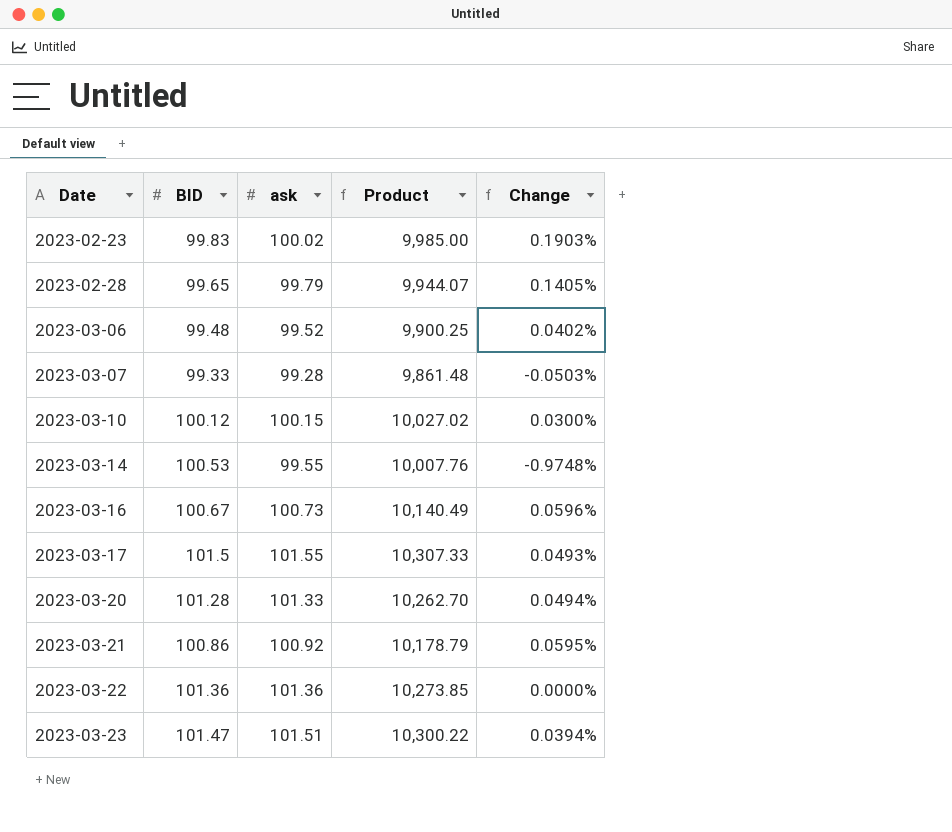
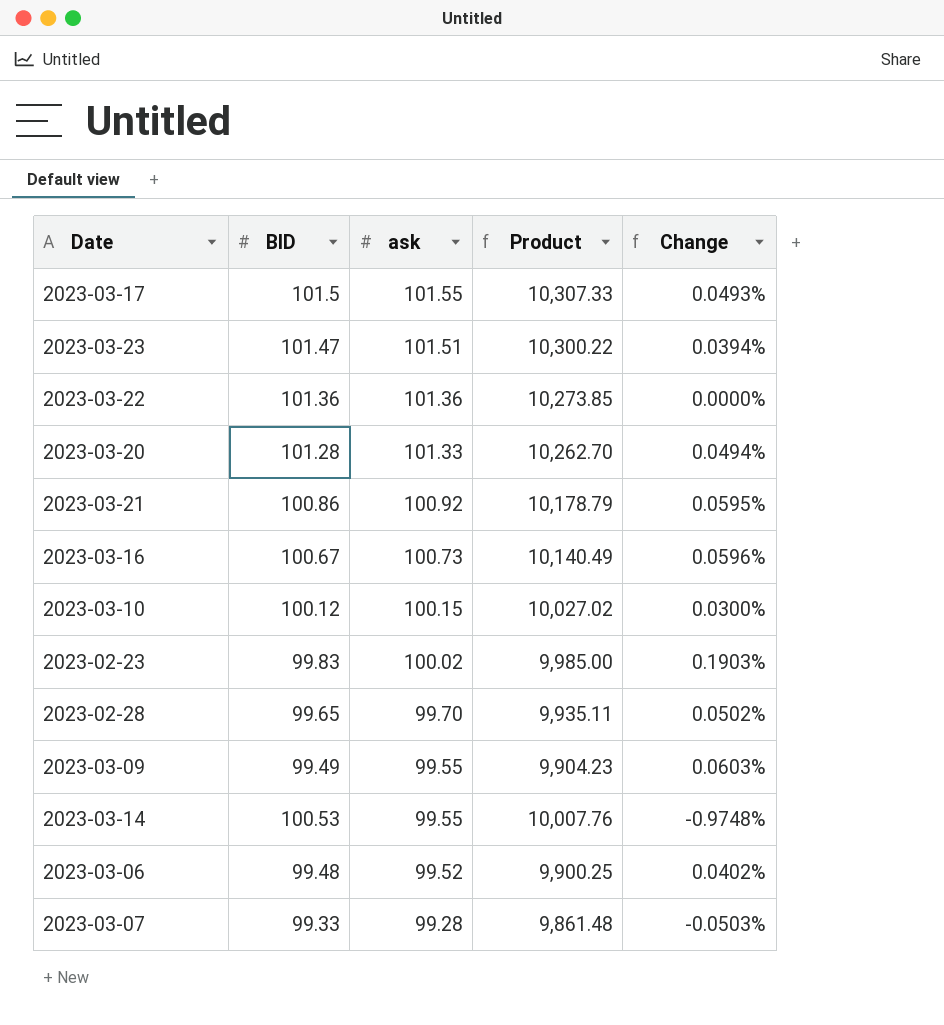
row order: Date ascending -> ask descending
2023-02-28 | ask: 99.79 -> 99.70
2023-02-28 | Product: 9,944.07 -> 9,935.11
2023-02-28 | Change: 0.1405% -> 0.0502%
row 2023-03-09: none -> 99.49 | 99.55 | 9,904.23 | 0.0603%

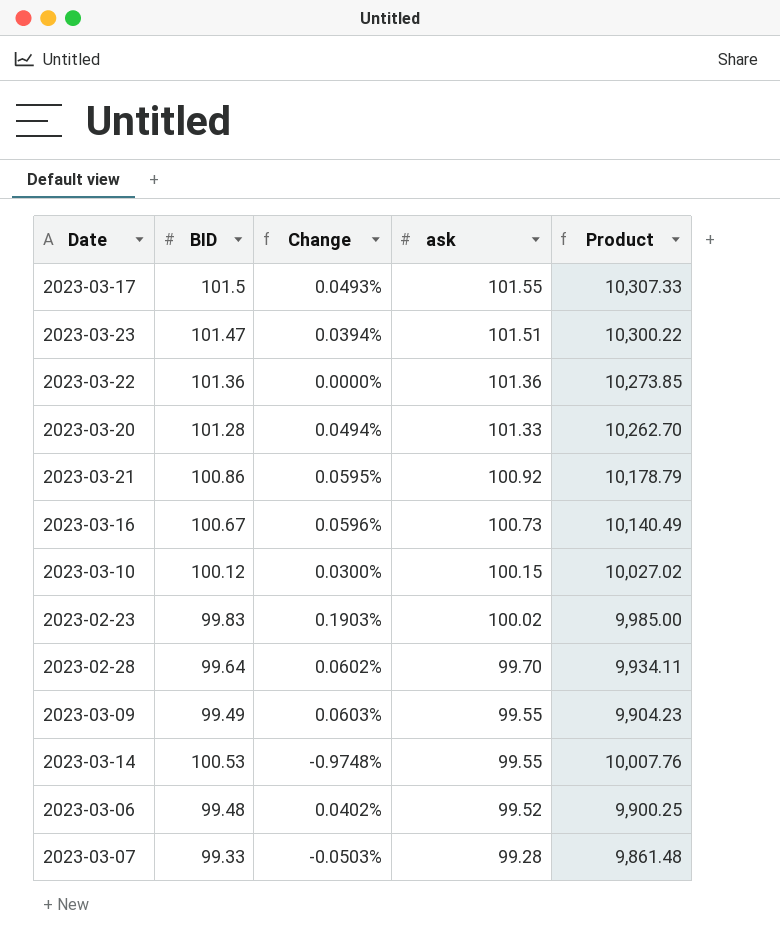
column Change | position: 5 -> 3
2023-02-28 | BID: 99.65 -> 99.64
2023-02-28 | Change: 0.0502% -> 0.0602%
2023-02-28 | Product: 9,935.11 -> 9,934.11

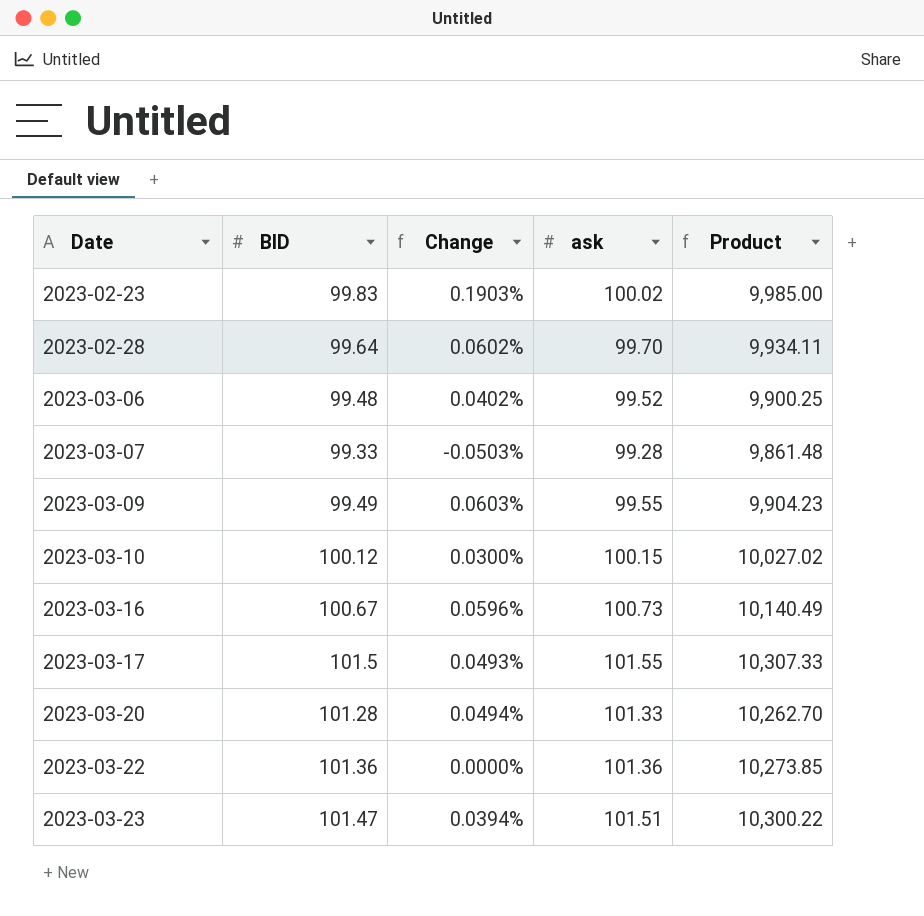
row order: ask descending -> Date ascending
row 2023-03-21: 100.86 | 0.0595% | 100.92 | 10,178.79 -> none
row 2023-03-14: 100.53 | -0.9748% | 99.55 | 10,007.76 -> none

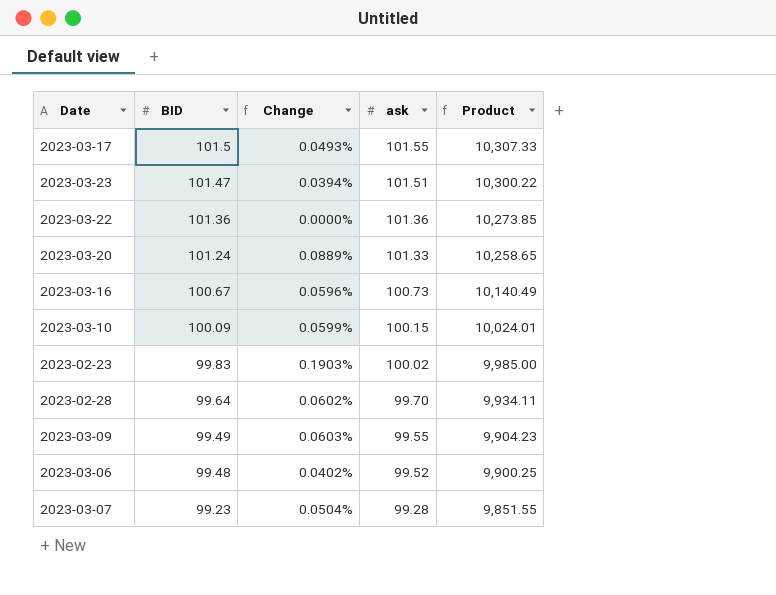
row order: Date ascending -> BID descending
2023-03-20 | BID: 101.28 -> 101.24
2023-03-20 | Change: 0.0494% -> 0.0889%
2023-03-20 | Product: 10,262.70 -> 10,258.65
2023-03-10 | BID: 100.12 -> 100.09
2023-03-10 | Change: 0.0300% -> 0.0599%
2023-03-10 | Product: 10,027.02 -> 10,024.01
2023-03-07 | BID: 99.33 -> 99.23
2023-03-07 | Change: -0.0503% -> 0.0504%
2023-03-07 | Product: 9,861.48 -> 9,851.55

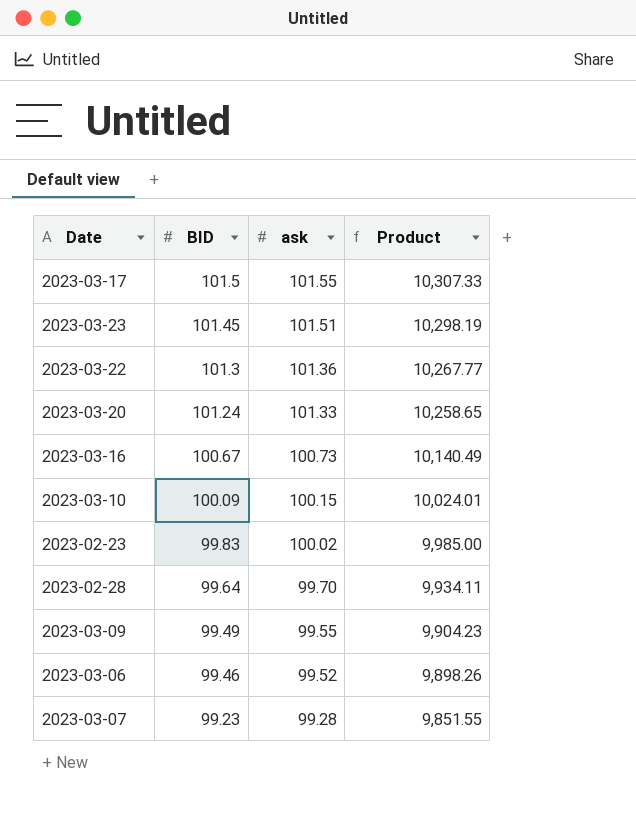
column Change | formula: ([ask] - [BID]) / [BID] -> none
2023-03-23 | BID: 101.47 -> 101.45
2023-03-23 | Product: 10,300.22 -> 10,298.19
2023-03-22 | BID: 101.36 -> 101.3
2023-03-22 | Product: 10,273.85 -> 10,267.77
2023-03-06 | BID: 99.48 -> 99.46
2023-03-06 | Product: 9,900.25 -> 9,898.26

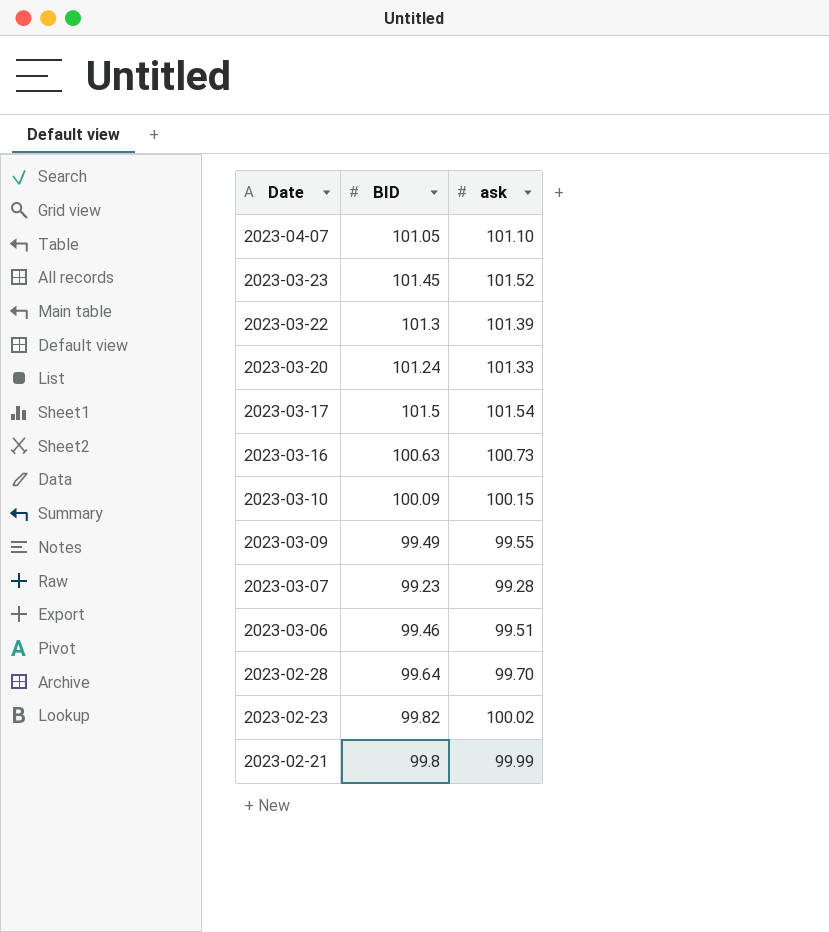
row order: BID descending -> Date descending
column Product | formula: [BID] * [ask] -> none
row 2023-04-07: none -> 101.05 | 101.10
2023-03-23 | ask: 101.51 -> 101.52
2023-03-22 | ask: 101.36 -> 101.39
2023-03-17 | ask: 101.55 -> 101.54
2023-03-16 | BID: 100.67 -> 100.63
2023-03-06 | ask: 99.52 -> 99.51
2023-02-23 | BID: 99.83 -> 99.82
row 2023-02-21: none -> 99.8 | 99.99

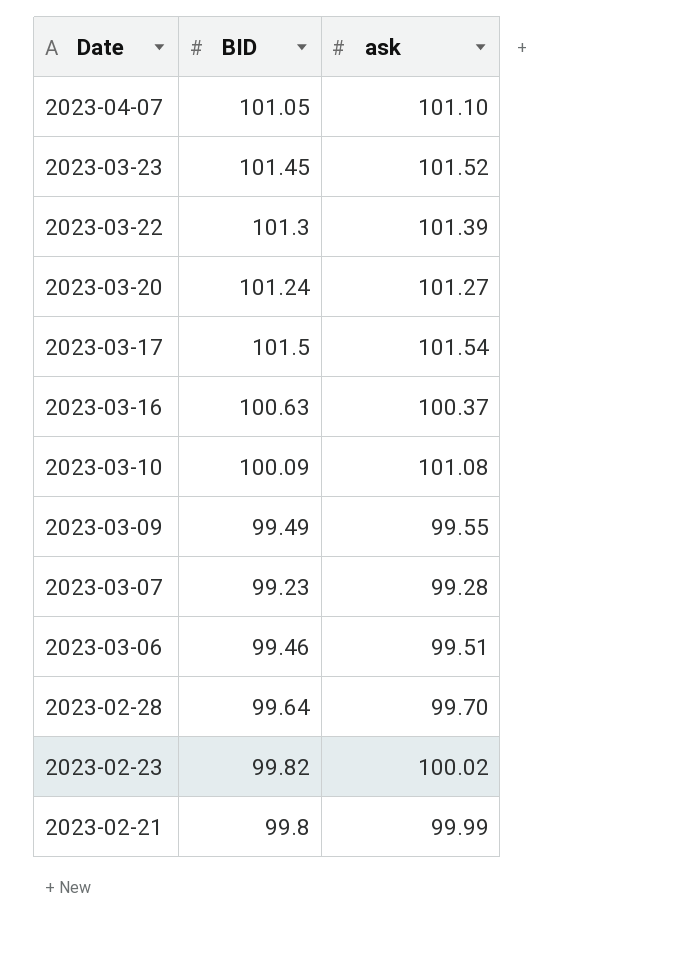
2023-03-20 | ask: 101.33 -> 101.27
2023-03-16 | ask: 100.73 -> 100.37
2023-03-10 | ask: 100.15 -> 101.08

